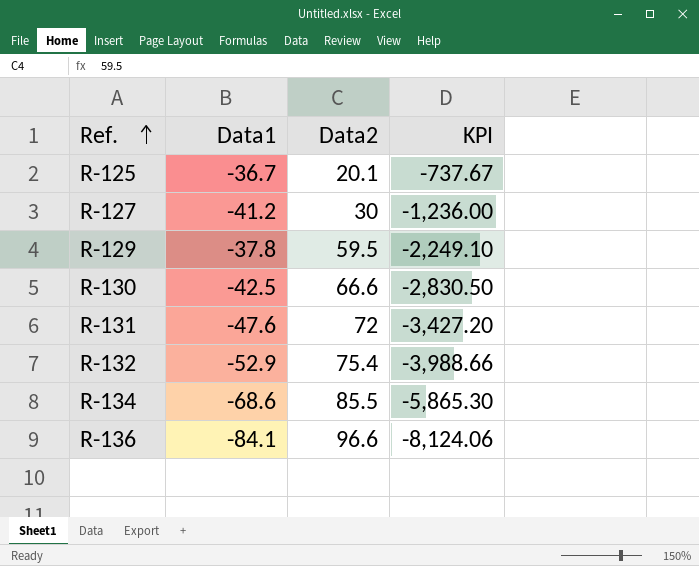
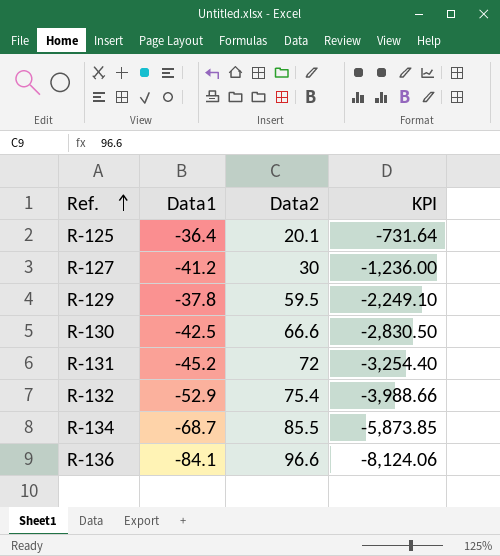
R-125 | Data1: -36.7 -> -36.4
R-125 | KPI: -737.67 -> -731.64
R-131 | Data1: -47.6 -> -45.2
R-131 | KPI: -3,427.20 -> -3,254.40
R-134 | Data1: -68.6 -> -68.7
R-134 | KPI: -5,865.30 -> -5,873.85

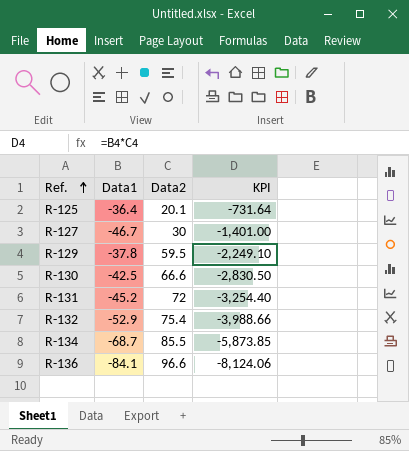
R-127 | Data1: -41.2 -> -46.7
R-127 | KPI: -1,236.00 -> -1,401.00

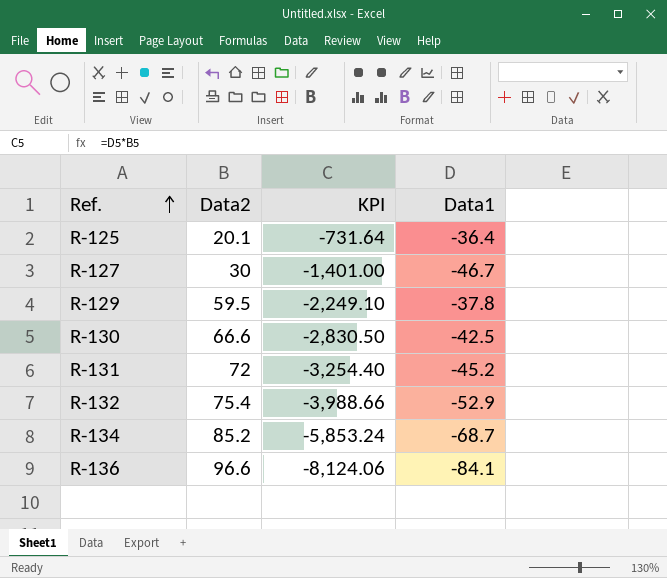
column Data1 | position: 2 -> 4
R-134 | Data2: 85.5 -> 85.2
R-134 | KPI: -5,873.85 -> -5,853.24

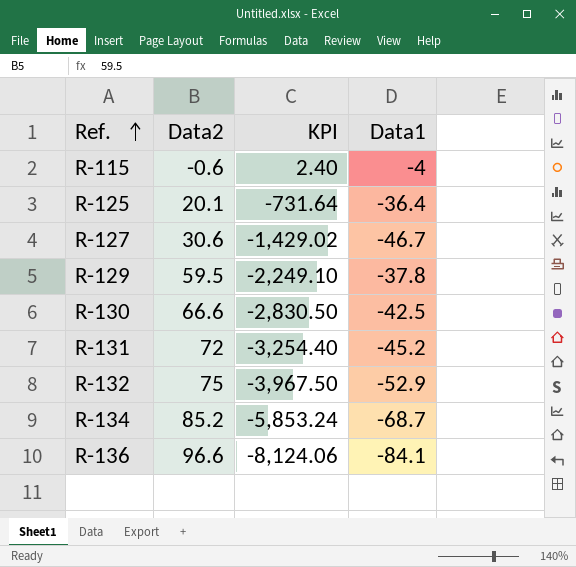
row R-115: none -> -0.6 | 2.40 | -4
R-127 | Data2: 30 -> 30.6
R-127 | KPI: -1,401.00 -> -1,429.02
R-132 | Data2: 75.4 -> 75
R-132 | KPI: -3,988.66 -> -3,967.50

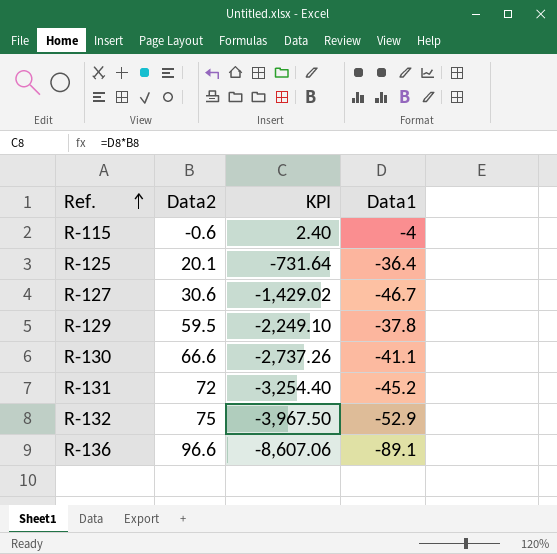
row R-134: 85.2 | -5,853.24 | -68.7 -> none
R-130 | KPI: -2,830.50 -> -2,737.26
R-130 | Data1: -42.5 -> -41.1
R-136 | KPI: -8,124.06 -> -8,607.06
R-136 | Data1: -84.1 -> -89.1

